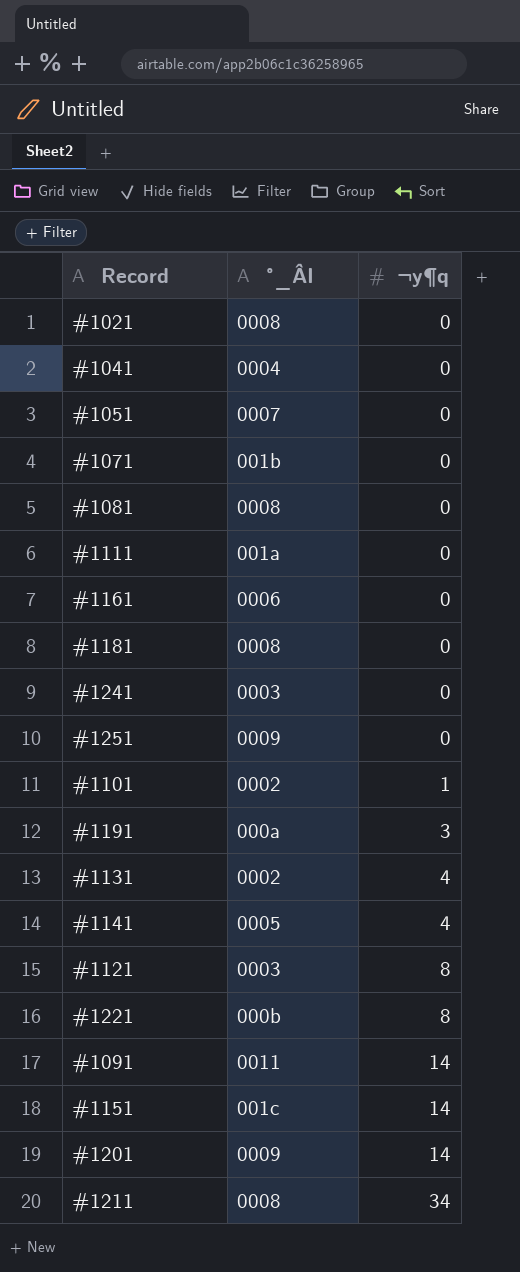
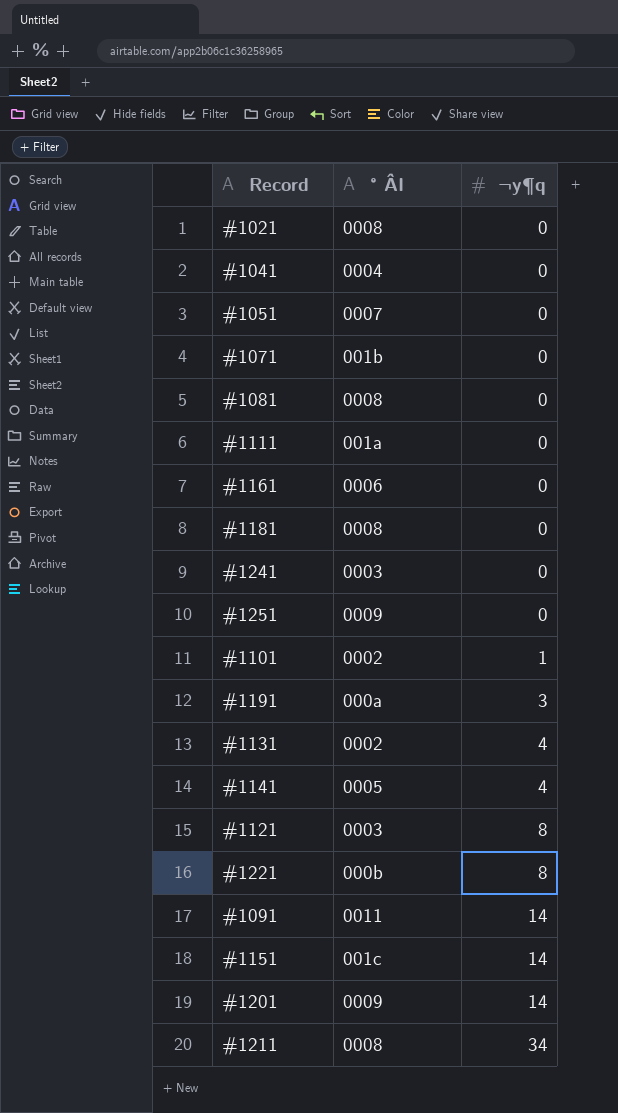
column name: °_ÂI -> ° ÂI

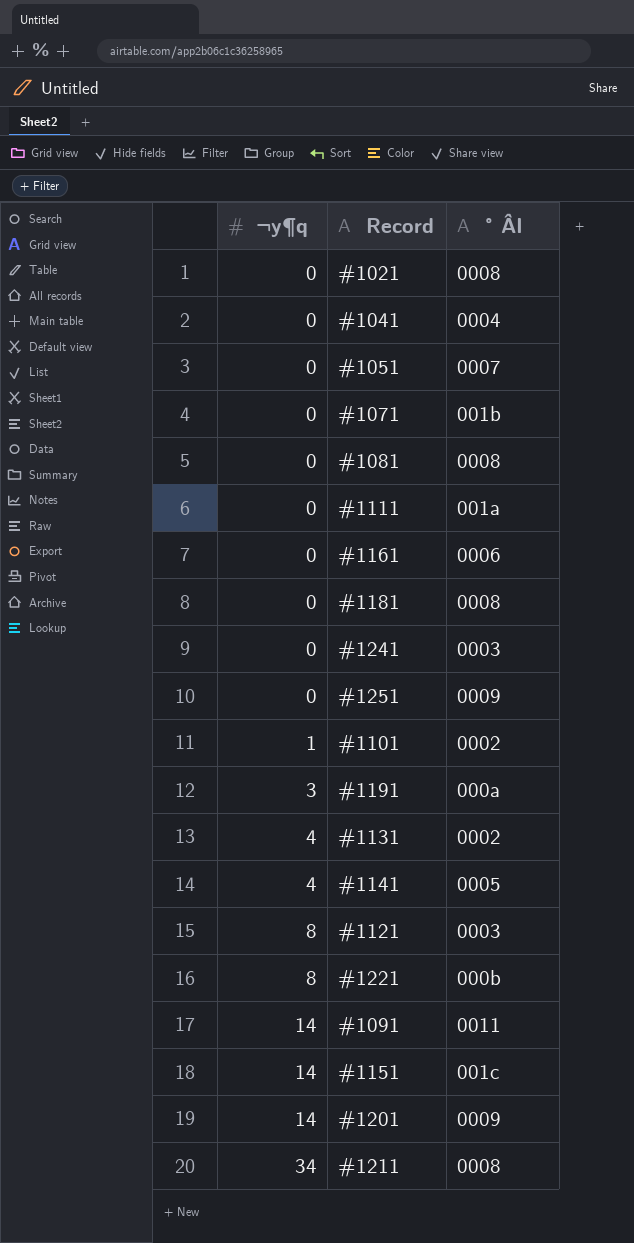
column ¬y¶q | position: 3 -> 1

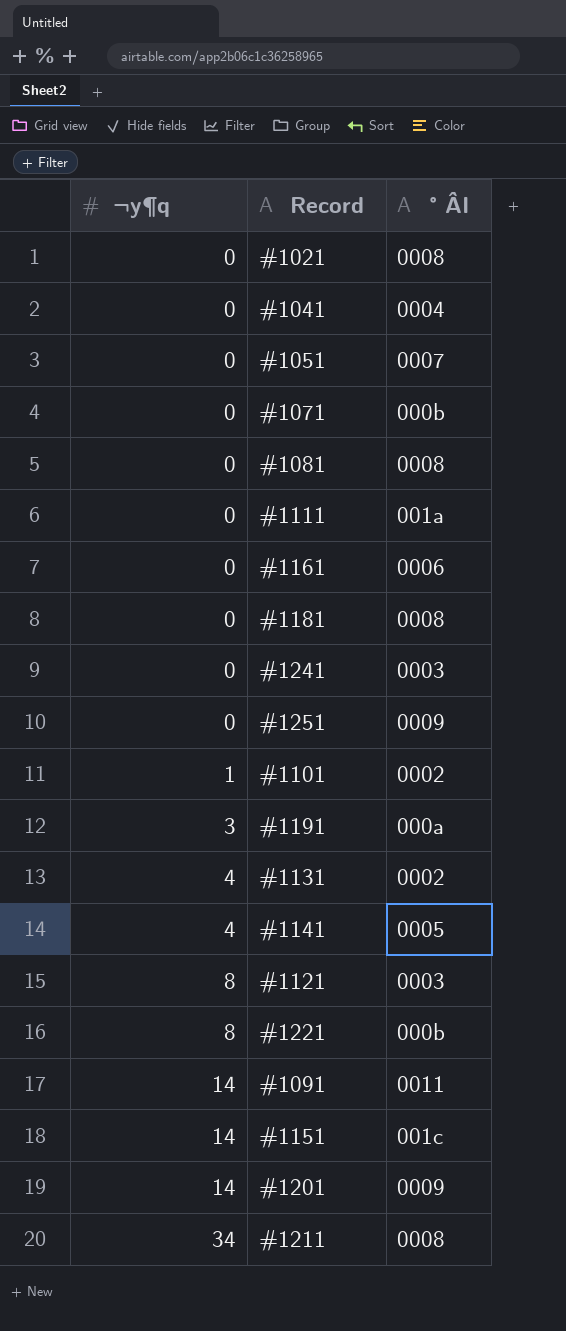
#1071 | ° ÂI: 001b -> 000b

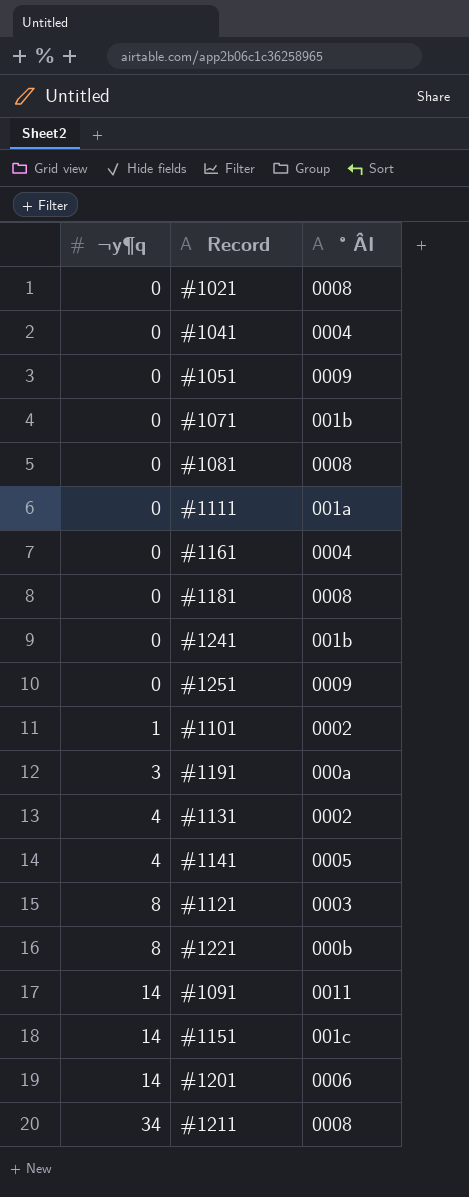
#1051 | ° ÂI: 0007 -> 0009
#1071 | ° ÂI: 000b -> 001b
#1161 | ° ÂI: 0006 -> 0004
#1241 | ° ÂI: 0003 -> 001b
#1201 | ° ÂI: 0009 -> 0006

